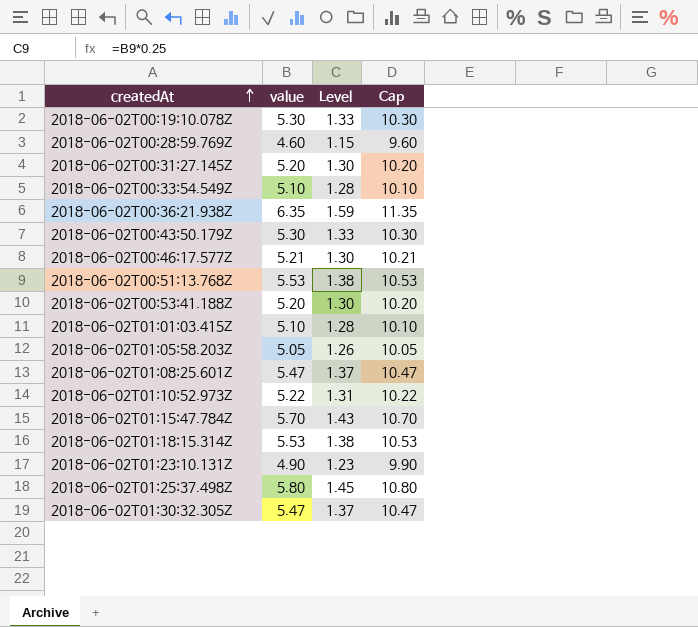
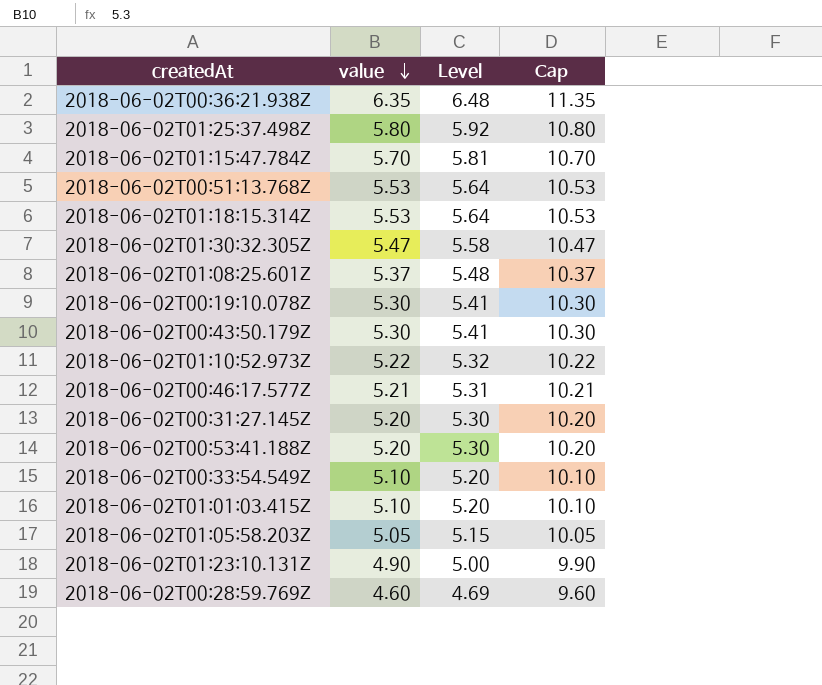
row order: createdAt ascending -> value descending
column Level | formula: [value] * 0.25 -> [value] * 1.02
2018-06-02T01:08:25.601Z | value: 5.47 -> 5.37
2018-06-02T01:08:25.601Z | Cap: 10.47 -> 10.37

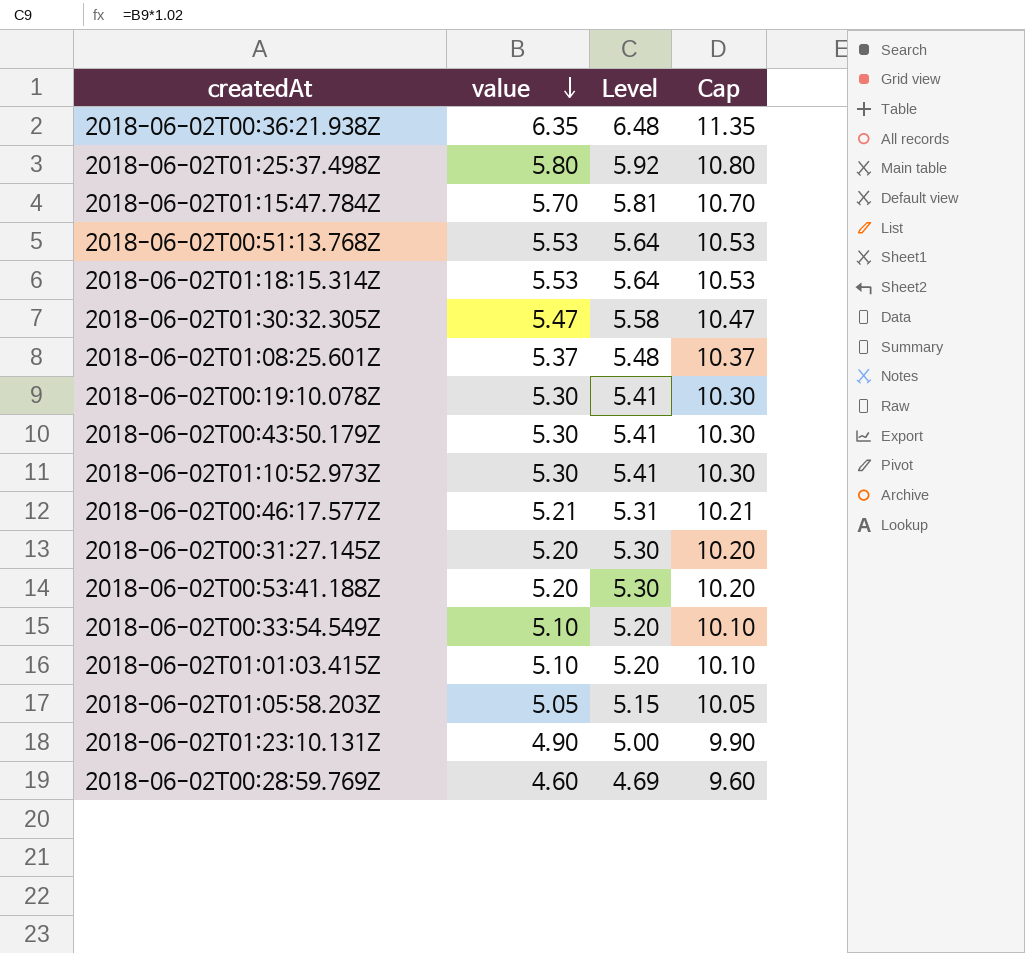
2018-06-02T01:10:52.973Z | value: 5.22 -> 5.30
2018-06-02T01:10:52.973Z | Level: 5.32 -> 5.41
2018-06-02T01:10:52.973Z | Cap: 10.22 -> 10.30

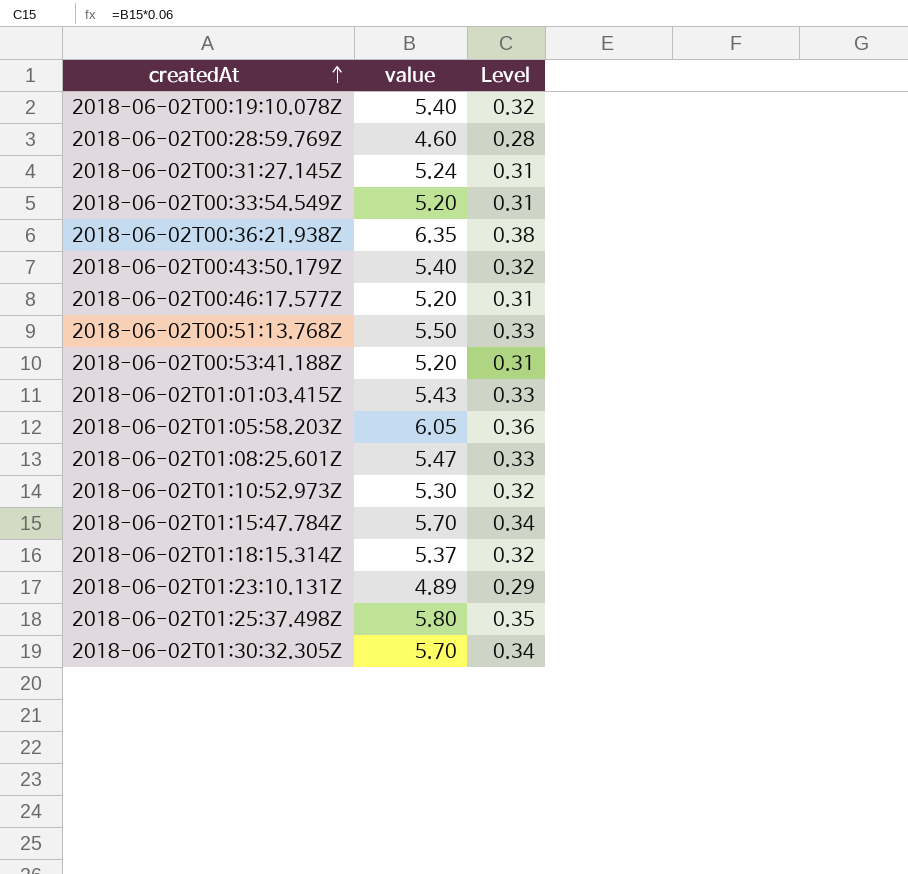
row order: value descending -> createdAt ascending
column Cap | formula: [value] + 5 -> none
column Level | formula: [value] * 1.02 -> [value] * 0.06
2018-06-02T00:19:10.078Z | value: 5.30 -> 5.40
2018-06-02T00:31:27.145Z | value: 5.20 -> 5.24
2018-06-02T00:33:54.549Z | value: 5.10 -> 5.20
2018-06-02T00:43:50.179Z | value: 5.30 -> 5.40
2018-06-02T00:46:17.577Z | value: 5.21 -> 5.20
2018-06-02T00:51:13.768Z | value: 5.53 -> 5.50
2018-06-02T01:01:03.415Z | value: 5.10 -> 5.43
2018-06-02T01:05:58.203Z | value: 5.05 -> 6.05
2018-06-02T01:08:25.601Z | value: 5.37 -> 5.47
2018-06-02T01:18:15.314Z | value: 5.53 -> 5.37
2018-06-02T01:23:10.131Z | value: 4.90 -> 4.89
2018-06-02T01:30:32.305Z | value: 5.47 -> 5.70

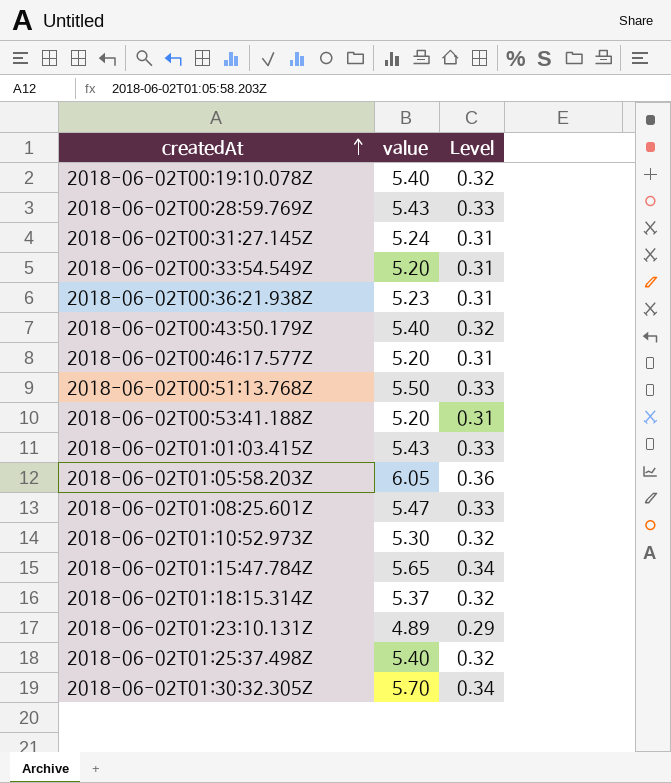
2018-06-02T00:28:59.769Z | value: 4.60 -> 5.43
2018-06-02T00:28:59.769Z | Level: 0.28 -> 0.33
2018-06-02T00:36:21.938Z | value: 6.35 -> 5.23
2018-06-02T00:36:21.938Z | Level: 0.38 -> 0.31
2018-06-02T01:15:47.784Z | value: 5.70 -> 5.65
2018-06-02T01:25:37.498Z | value: 5.80 -> 5.40
2018-06-02T01:25:37.498Z | Level: 0.35 -> 0.32

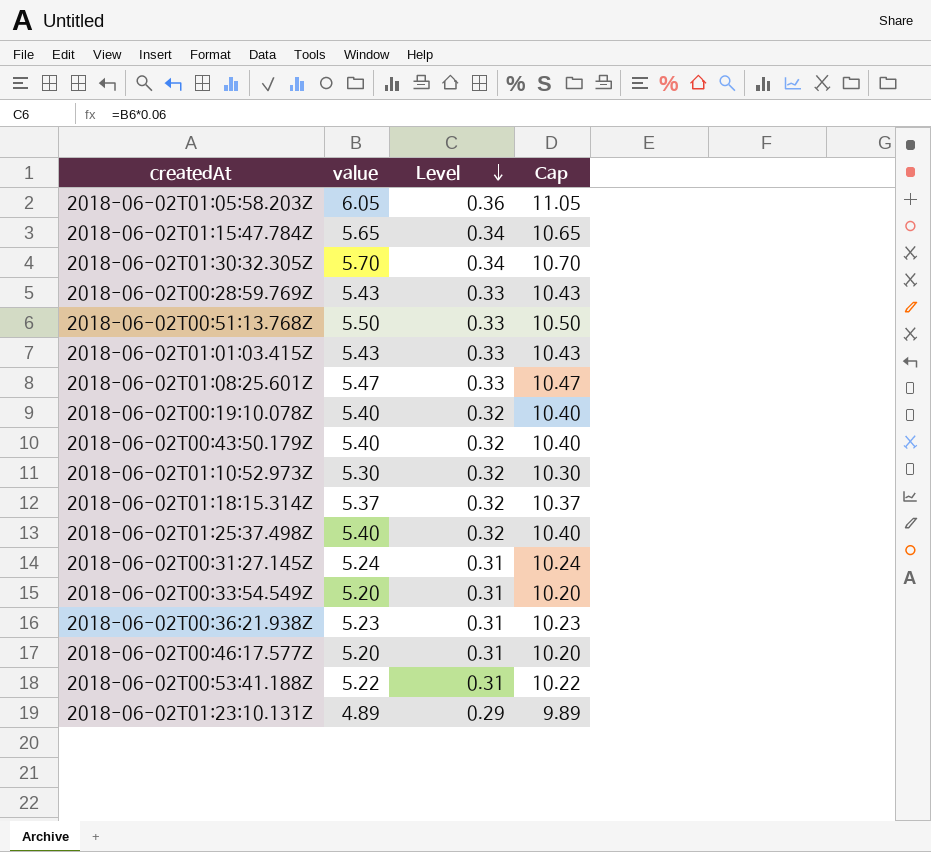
row order: createdAt ascending -> Level descending
column Cap | formula: none -> [value] + 5
2018-06-02T00:53:41.188Z | value: 5.20 -> 5.22

